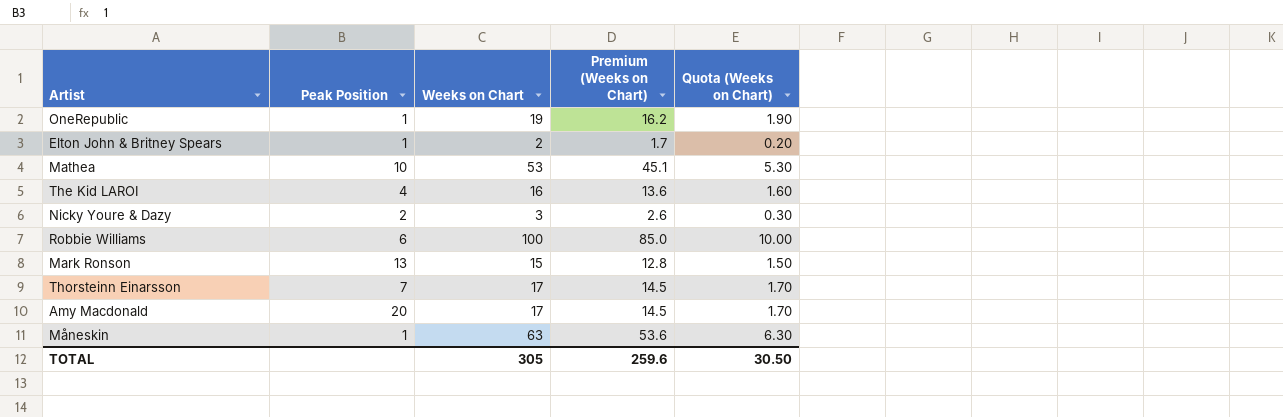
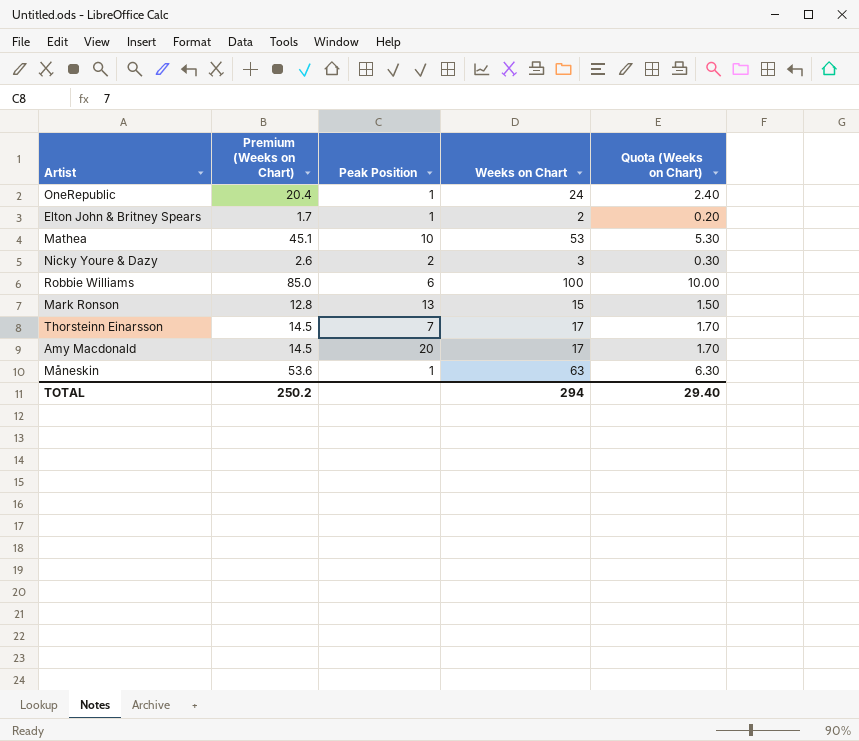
column Premium (Weeks on Chart) | position: 4 -> 2
row The Kid LAROI: 4 | 16 | 13.6 | 1.60 -> none
OneRepublic | Premium (Weeks on Chart): 16.2 -> 20.4
OneRepublic | Weeks on Chart: 19 -> 24
OneRepublic | Quota (Weeks on Chart): 1.90 -> 2.40
TOTAL | Premium (Weeks on Chart): 259.6 -> 250.2
TOTAL | Weeks on Chart: 305 -> 294
TOTAL | Quota (Weeks on Chart): 30.50 -> 29.40

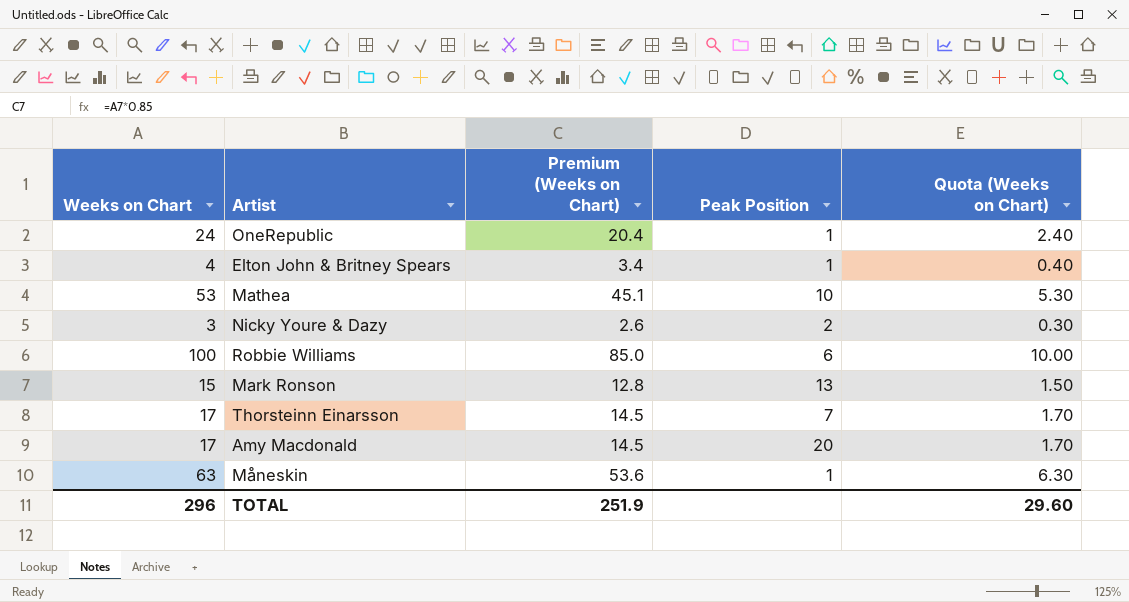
column Weeks on Chart | position: 4 -> 1
Elton John & Britney Spears | Weeks on Chart: 2 -> 4
Elton John & Britney Spears | Premium (Weeks on Chart): 1.7 -> 3.4
Elton John & Britney Spears | Quota (Weeks on Chart): 0.20 -> 0.40
TOTAL | Weeks on Chart: 294 -> 296
TOTAL | Premium (Weeks on Chart): 250.2 -> 251.9
TOTAL | Quota (Weeks on Chart): 29.40 -> 29.60

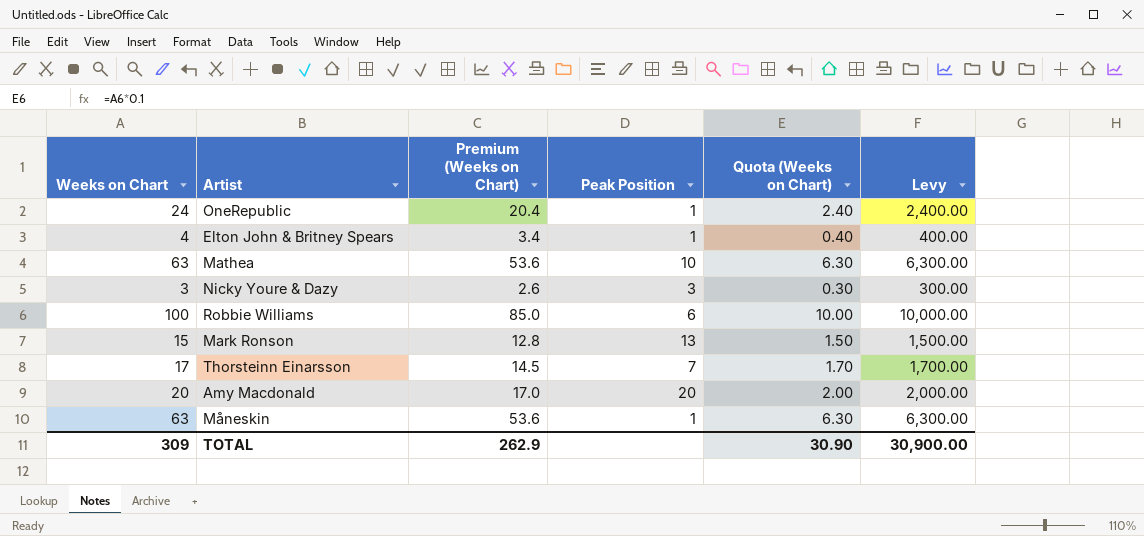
column Levy | formula: none -> [Weeks on Chart] * 100
Mathea | Weeks on Chart: 53 -> 63
Mathea | Premium (Weeks on Chart): 45.1 -> 53.6
Mathea | Quota (Weeks on Chart): 5.30 -> 6.30
Nicky Youre & Dazy | Peak Position: 2 -> 3
Amy Macdonald | Weeks on Chart: 17 -> 20
Amy Macdonald | Premium (Weeks on Chart): 14.5 -> 17.0
Amy Macdonald | Quota (Weeks on Chart): 1.70 -> 2.00
TOTAL | Weeks on Chart: 296 -> 309
TOTAL | Premium (Weeks on Chart): 251.9 -> 262.9
TOTAL | Quota (Weeks on Chart): 29.60 -> 30.90

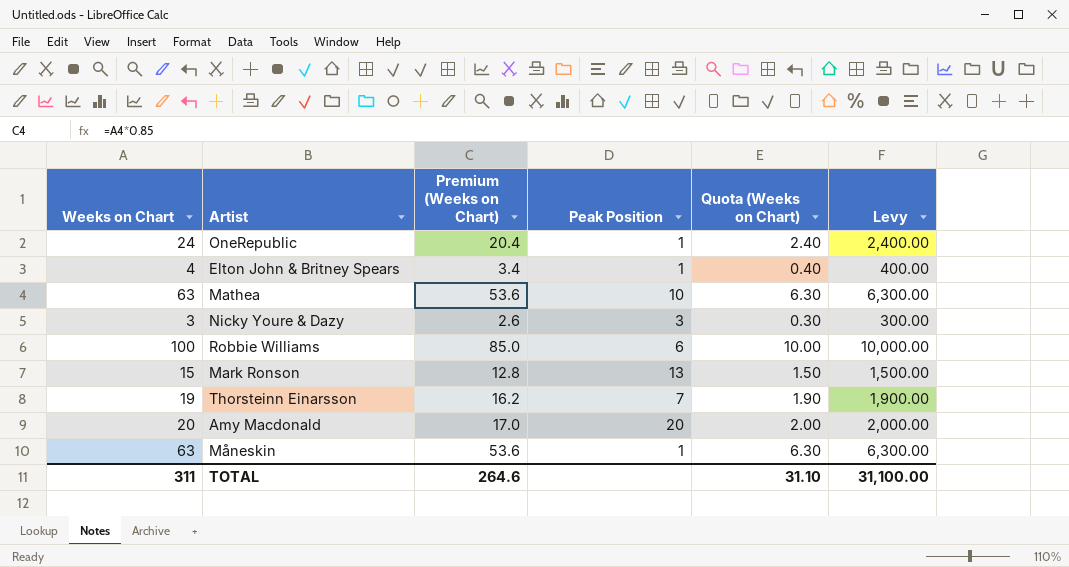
Thorsteinn Einarsson | Weeks on Chart: 17 -> 19
Thorsteinn Einarsson | Premium (Weeks on Chart): 14.5 -> 16.2
Thorsteinn Einarsson | Quota (Weeks on Chart): 1.70 -> 1.90
Thorsteinn Einarsson | Levy: 1,700.00 -> 1,900.00
TOTAL | Weeks on Chart: 309 -> 311
TOTAL | Premium (Weeks on Chart): 262.9 -> 264.6
TOTAL | Quota (Weeks on Chart): 30.90 -> 31.10
TOTAL | Levy: 30,900.00 -> 31,100.00

